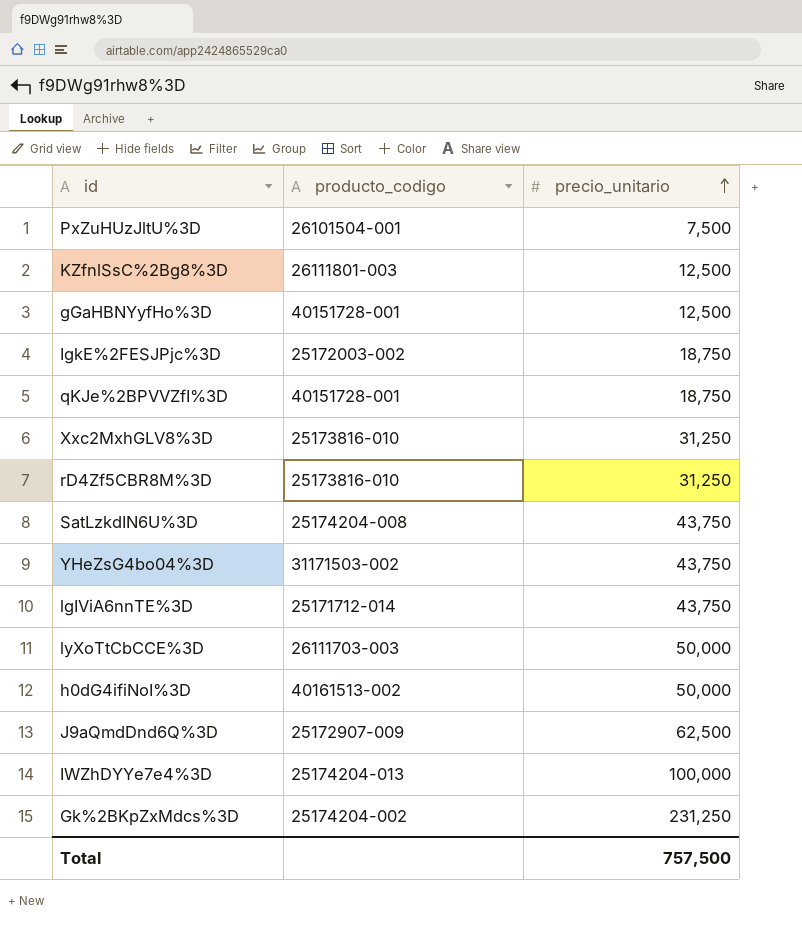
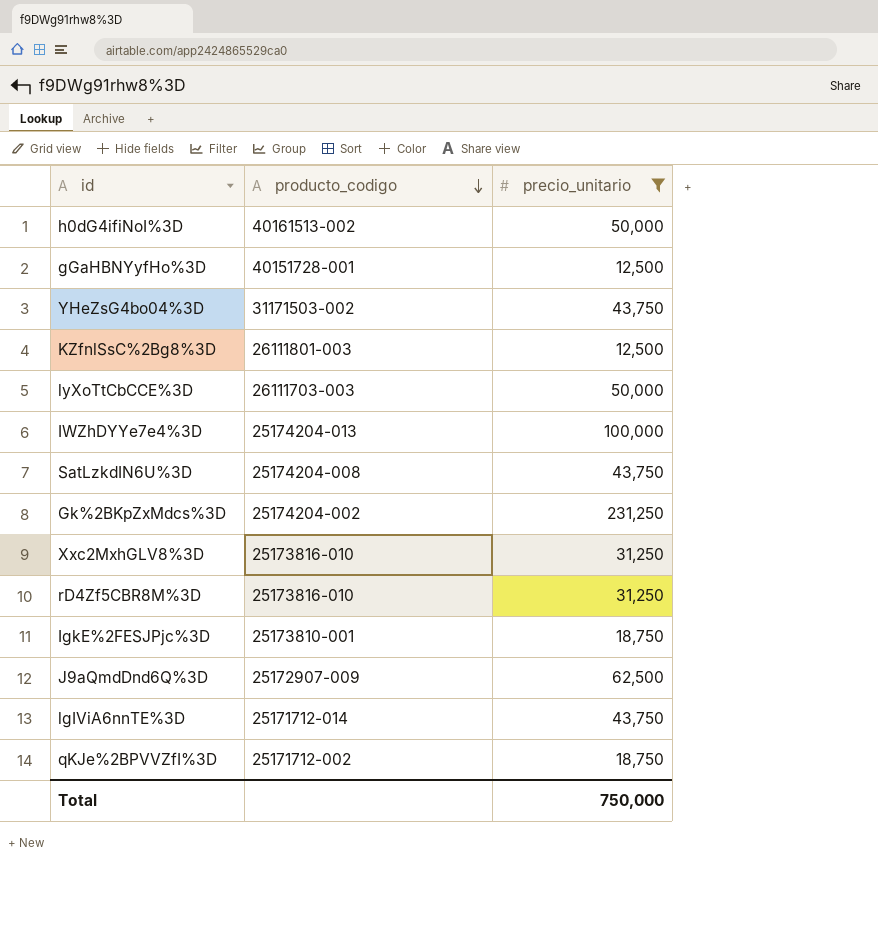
filter: none -> precio_unitario != 7,500
row order: precio_unitario ascending -> producto_codigo descending
IgkE%2FESJPjc%3D | producto_codigo: 25172003-002 -> 25173810-001
qKJe%2BPVVZfI%3D | producto_codigo: 40151728-001 -> 25171712-002
Total | precio_unitario: 757,500 -> 750,000

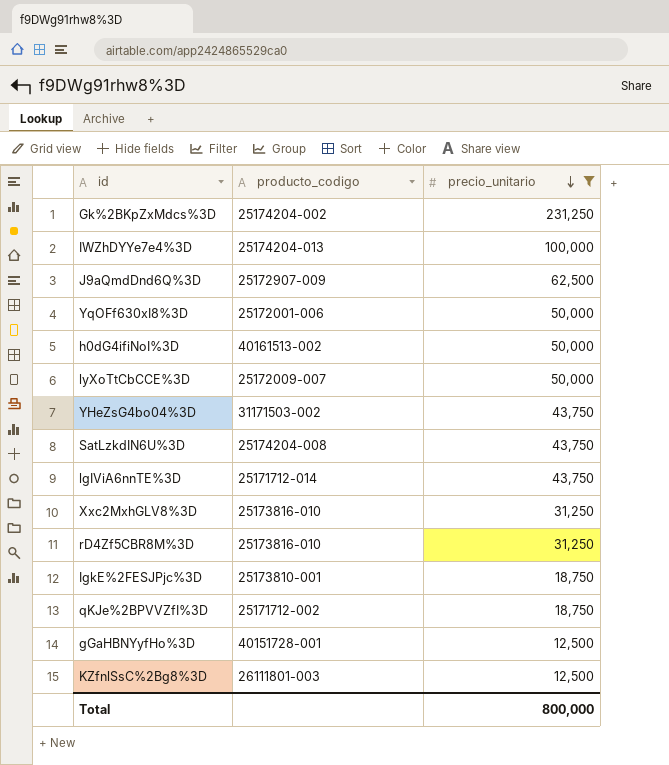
row order: producto_codigo descending -> precio_unitario descending
row YqOFf630xI8%3D: none -> 25172001-006 | 50,000
lyXoTtCbCCE%3D | producto_codigo: 26111703-003 -> 25172009-007
Total | precio_unitario: 750,000 -> 800,000

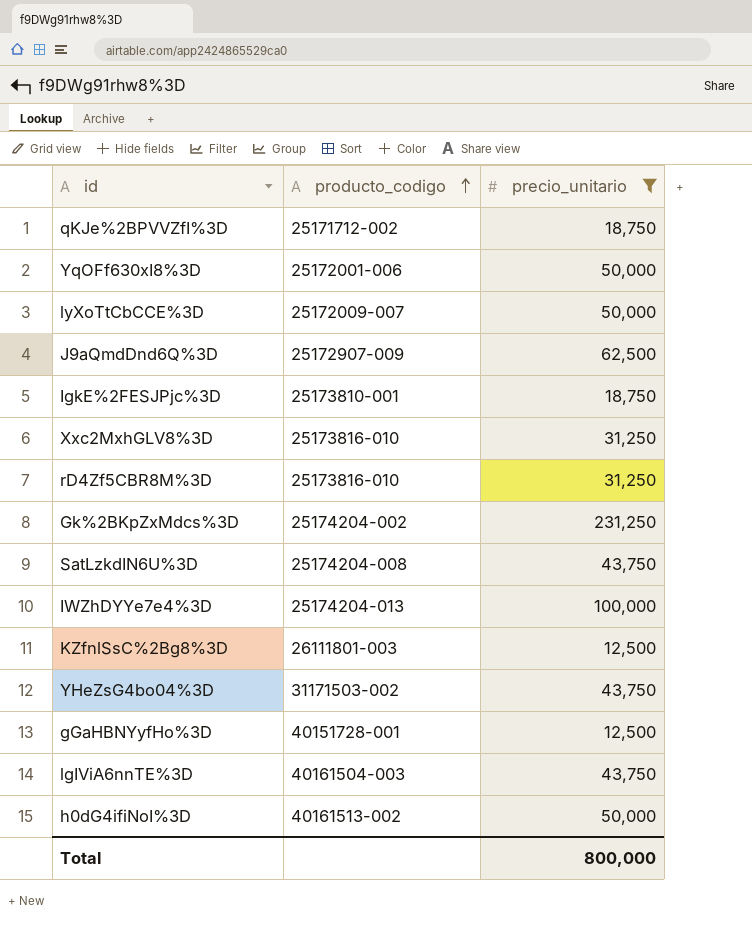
row order: precio_unitario descending -> producto_codigo ascending
lgIViA6nnTE%3D | producto_codigo: 25171712-014 -> 40161504-003

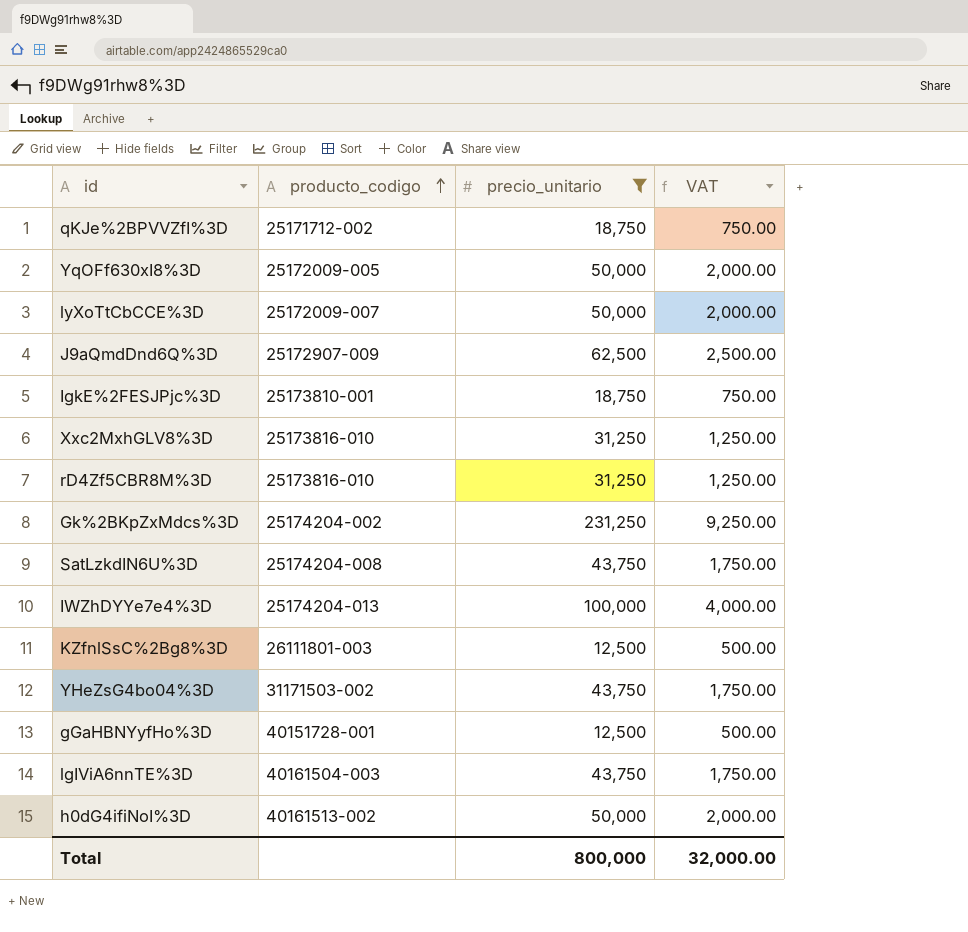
column VAT | formula: none -> [precio_unitario] * 0.04
YqOFf630xI8%3D | producto_codigo: 25172001-006 -> 25172009-005

